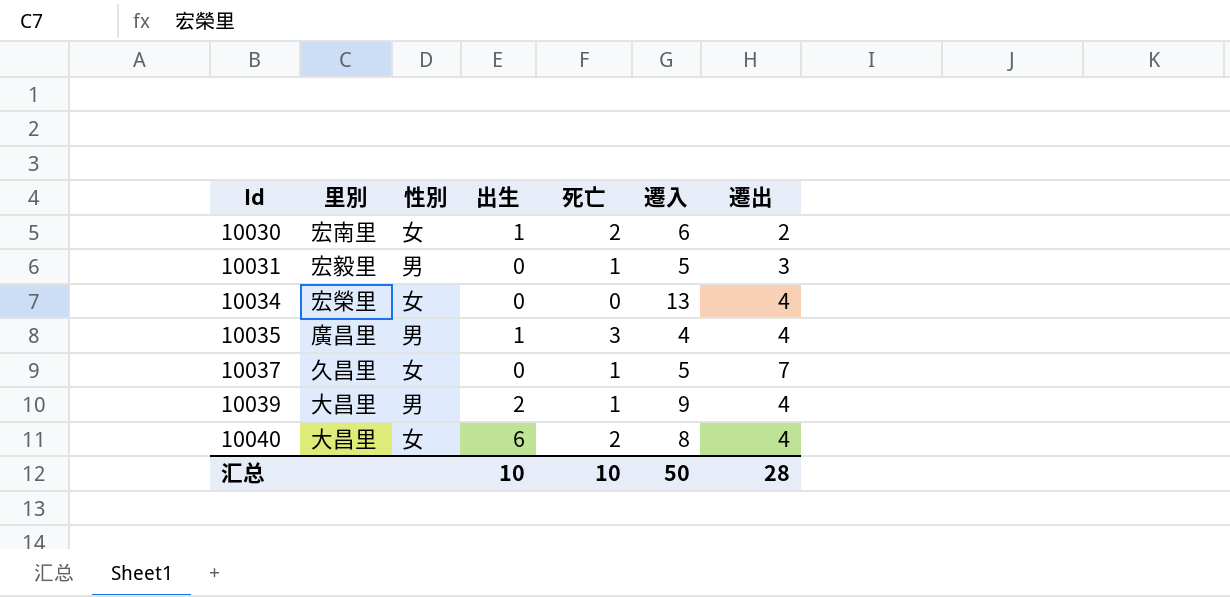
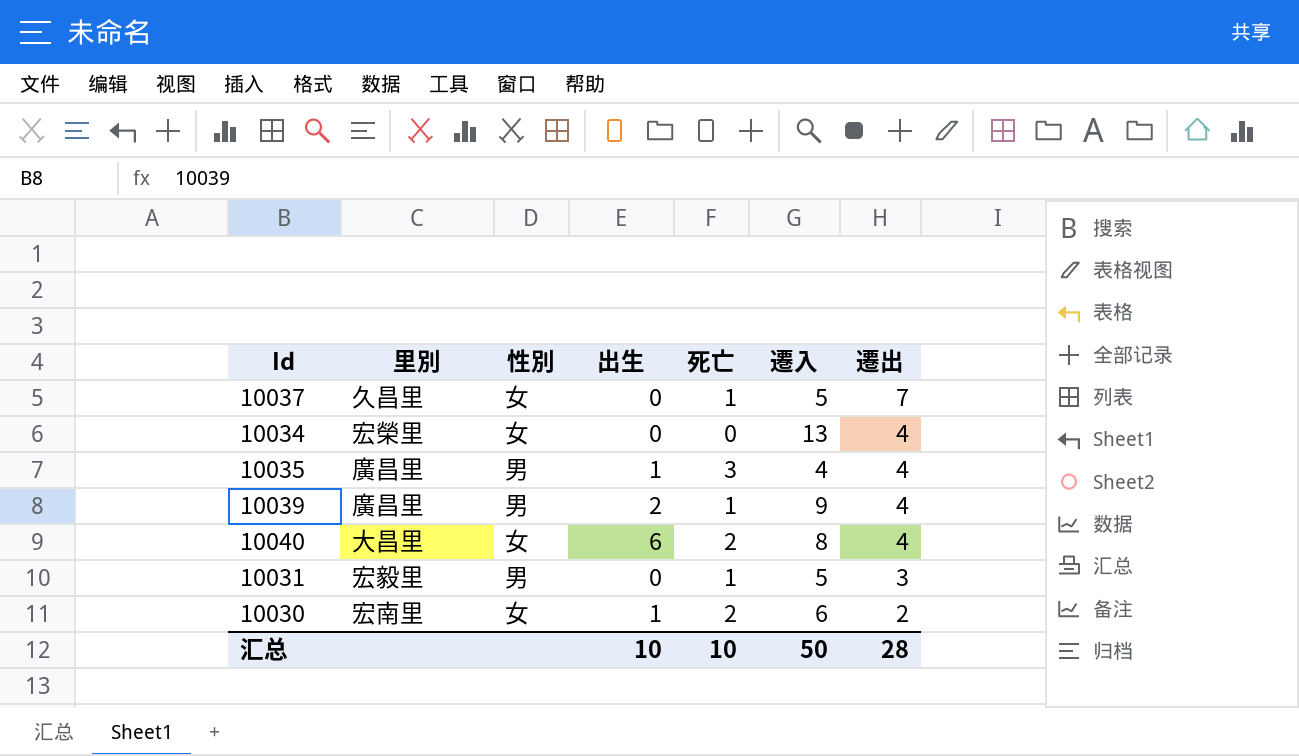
row order: Id ascending -> 遷出 descending
10039 | 里別: 大昌里 -> 廣昌里

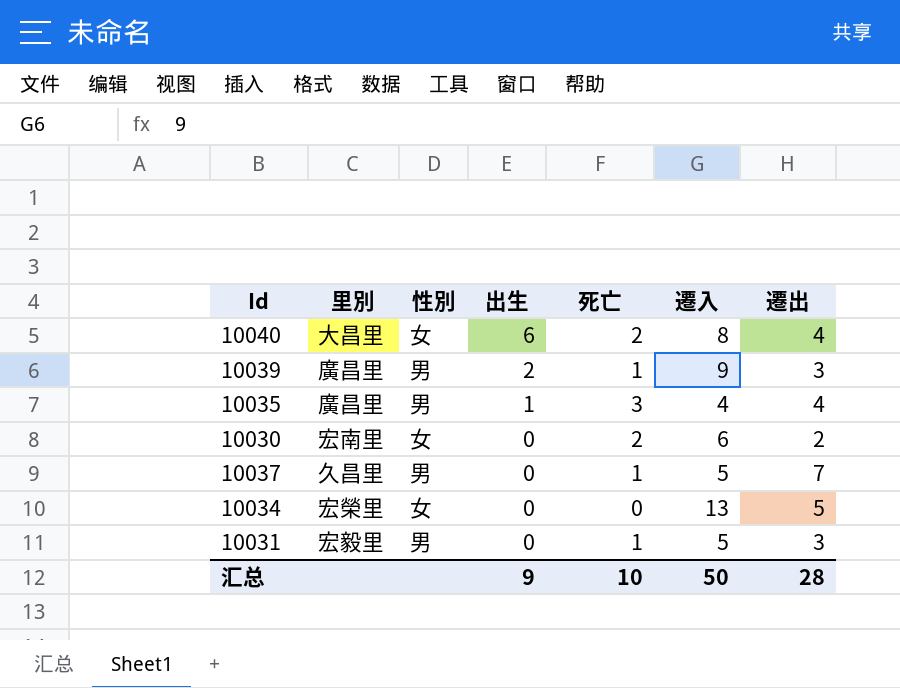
row order: 遷出 descending -> 出生 descending
10039 | 遷出: 4 -> 3
10030 | 出生: 1 -> 0
10037 | 性別: 女 -> 男
10034 | 遷出: 4 -> 5
汇总 | 出生: 10 -> 9

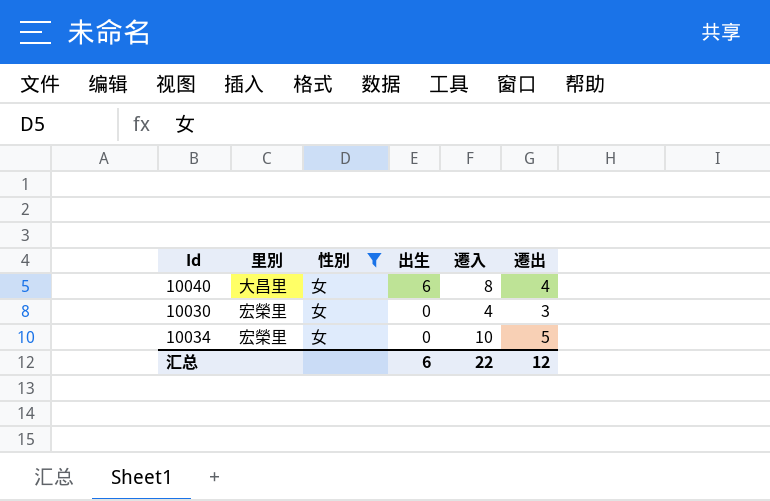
filter: none -> 性別 = 女
column 死亡 | position: 5 -> none
10030 | 里別: 宏南里 -> 宏榮里
10030 | 遷入: 6 -> 4
10030 | 遷出: 2 -> 3
10034 | 遷入: 13 -> 10
汇总 | 出生: 9 -> 6
汇总 | 遷入: 50 -> 22
汇总 | 遷出: 28 -> 12

